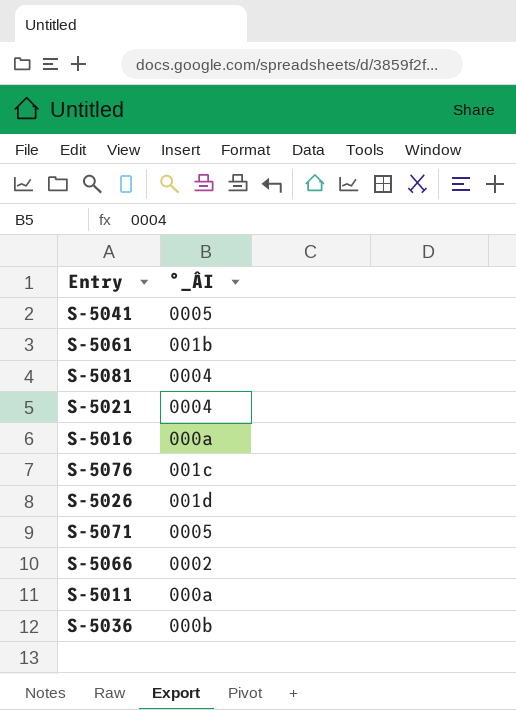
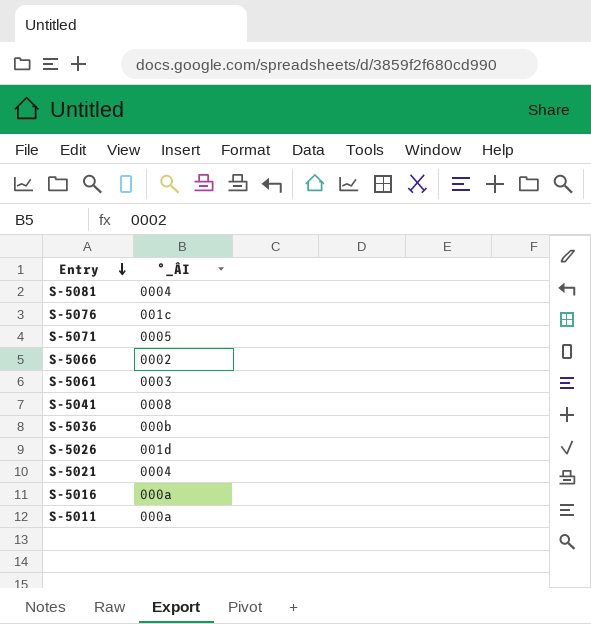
row order: none -> Entry descending
S-5061 | °_ÂI: 001b -> 0003
S-5041 | °_ÂI: 0005 -> 0008

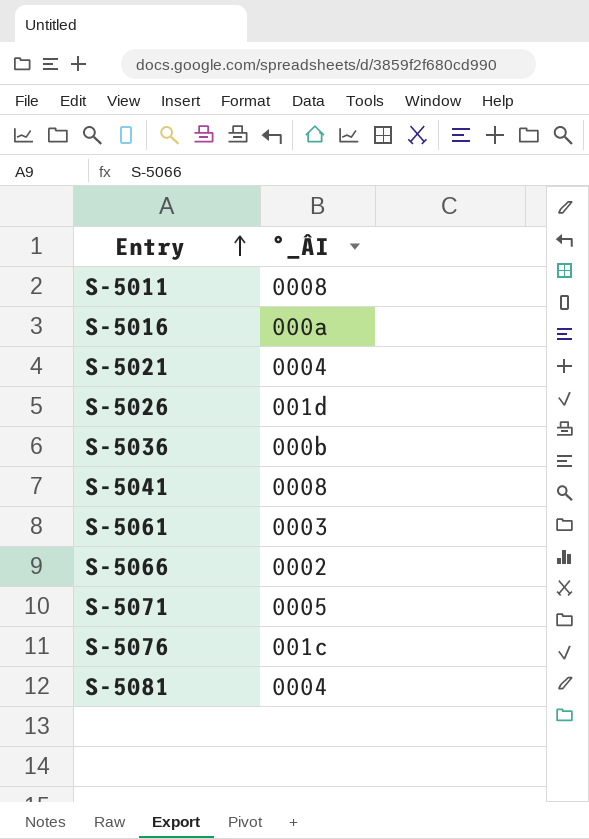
row order: Entry descending -> Entry ascending
S-5011 | °_ÂI: 000a -> 0008

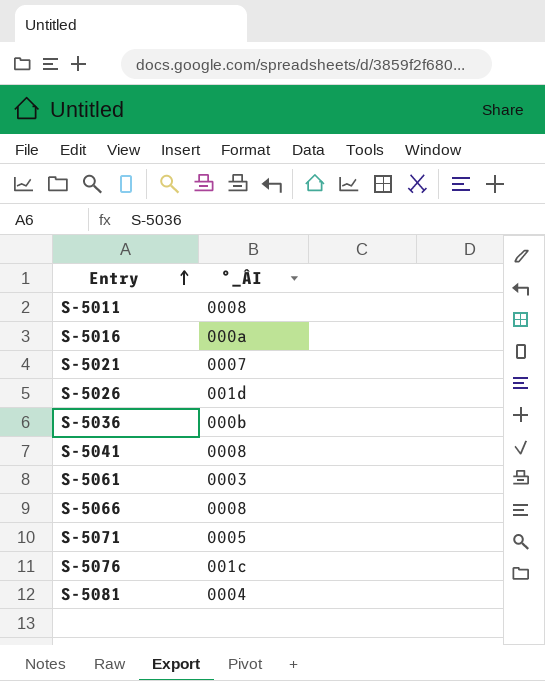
S-5021 | °_ÂI: 0004 -> 0007
S-5066 | °_ÂI: 0002 -> 0008

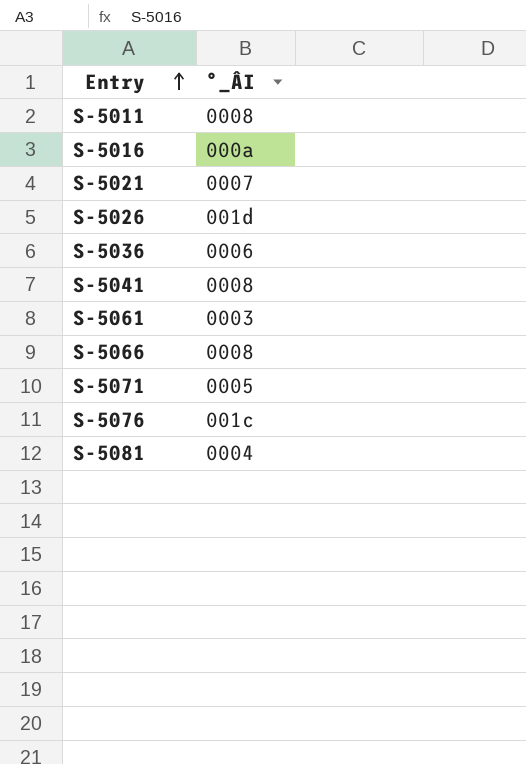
S-5036 | °_ÂI: 000b -> 0006

